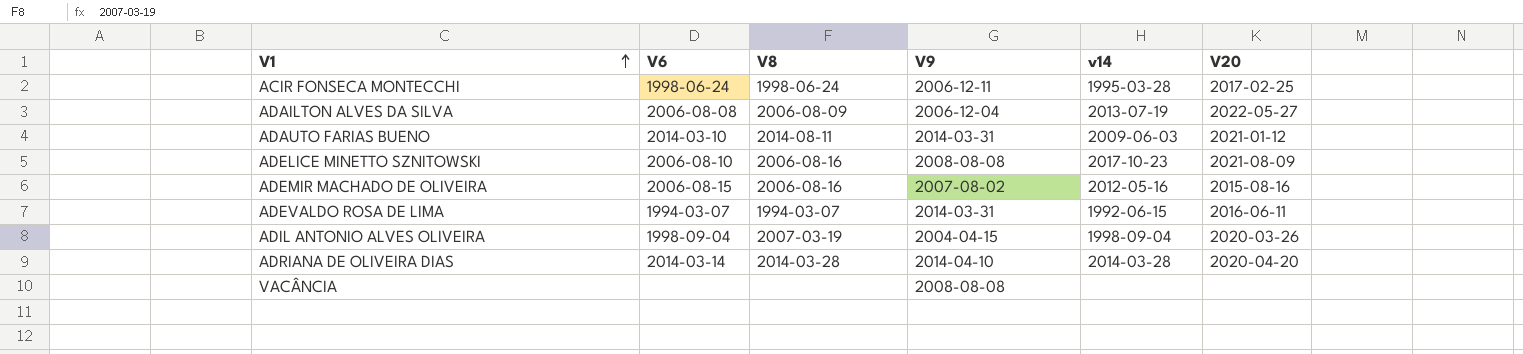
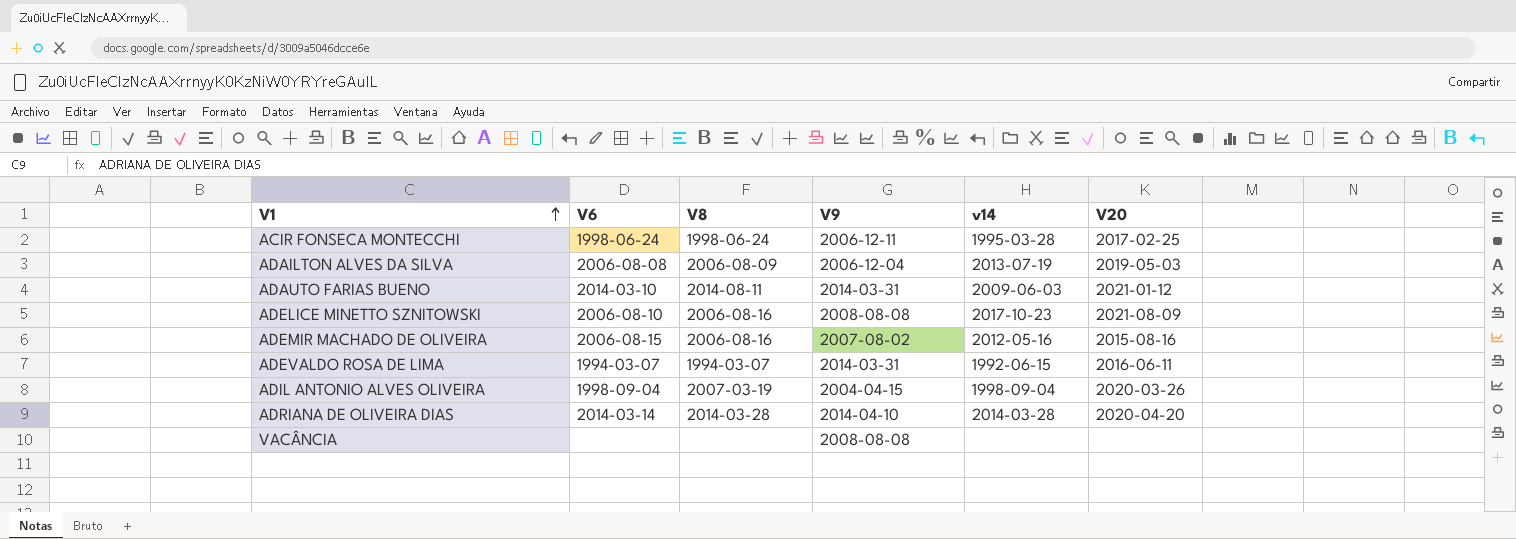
ADAILTON ALVES DA SILVA | V20: 2022-05-27 -> 2019-05-03

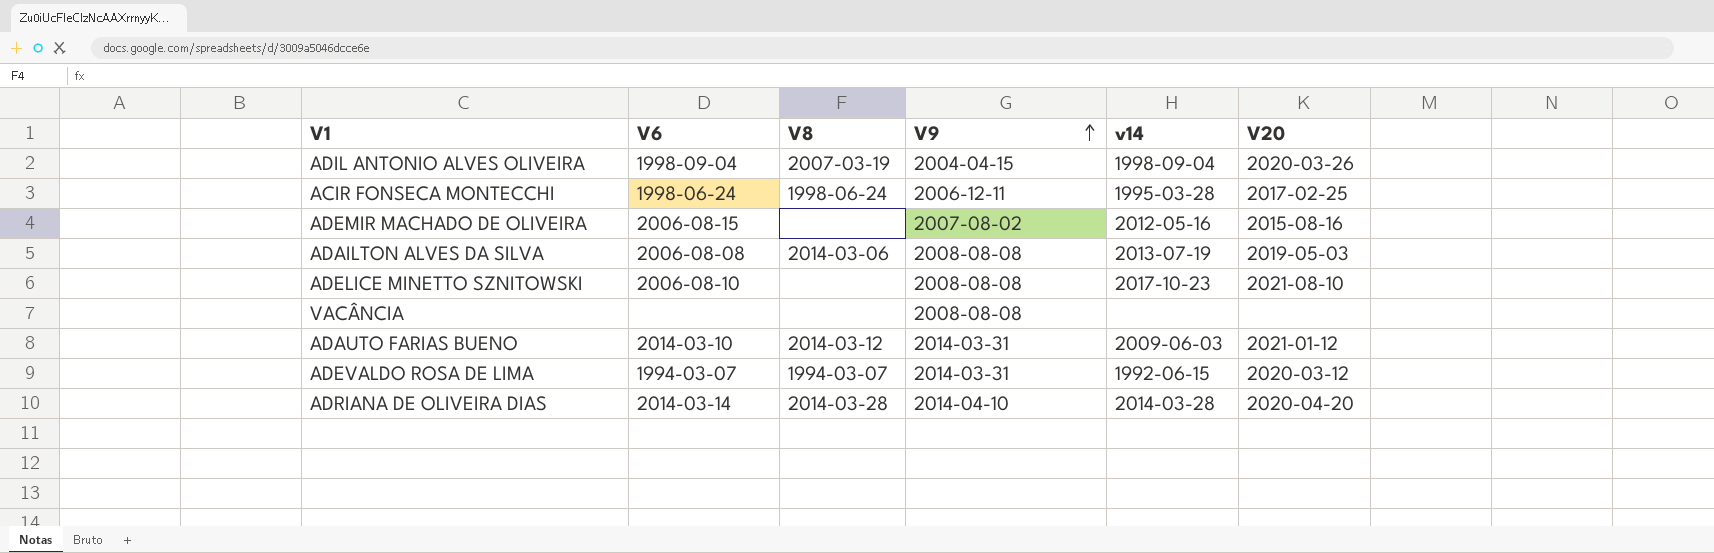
row order: V1 ascending -> V9 ascending
ADEMIR MACHADO DE OLIVEIRA | V8: 2006-08-16 -> none
ADAILTON ALVES DA SILVA | V8: 2006-08-09 -> 2014-03-06
ADAILTON ALVES DA SILVA | V9: 2006-12-04 -> 2008-08-08
ADELICE MINETTO SZNITOWSKI | V8: 2006-08-16 -> none
ADELICE MINETTO SZNITOWSKI | V20: 2021-08-09 -> 2021-08-10
ADAUTO FARIAS BUENO | V8: 2014-08-11 -> 2014-03-12
ADEVALDO ROSA DE LIMA | V20: 2016-06-11 -> 2020-03-12

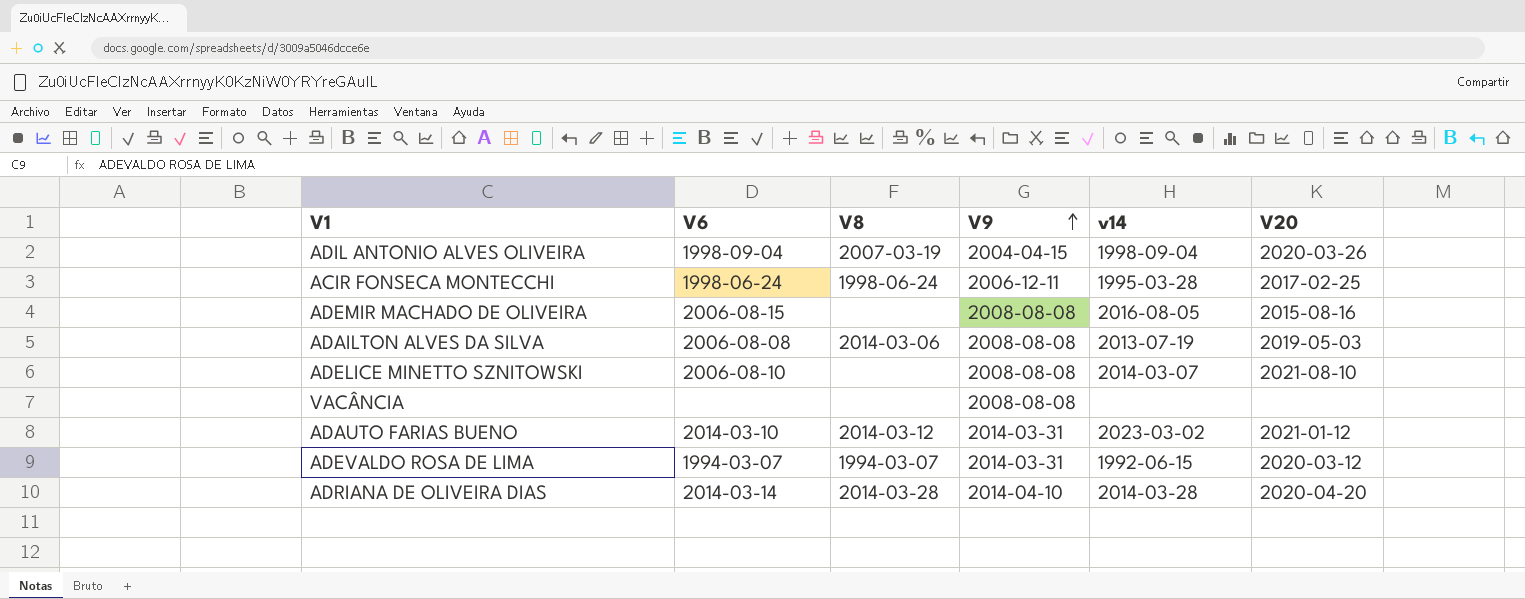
ADEMIR MACHADO DE OLIVEIRA | V9: 2007-08-02 -> 2008-08-08
ADEMIR MACHADO DE OLIVEIRA | v14: 2012-05-16 -> 2016-08-05
ADELICE MINETTO SZNITOWSKI | v14: 2017-10-23 -> 2014-03-07
ADAUTO FARIAS BUENO | v14: 2009-06-03 -> 2023-03-02

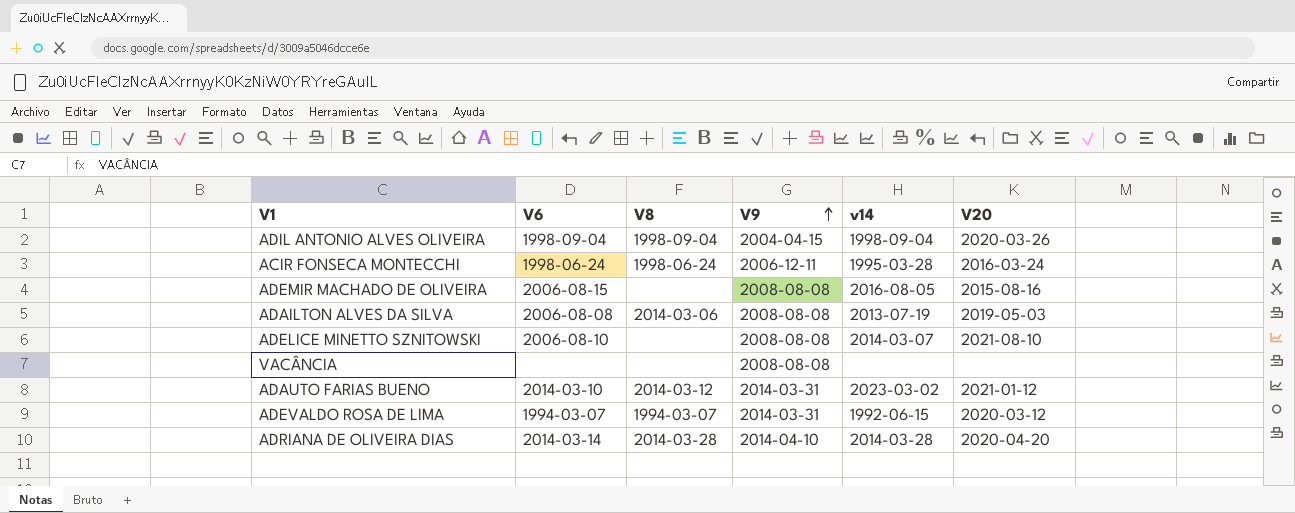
ADIL ANTONIO ALVES OLIVEIRA | V8: 2007-03-19 -> 1998-09-04
ACIR FONSECA MONTECCHI | V20: 2017-02-25 -> 2016-03-24

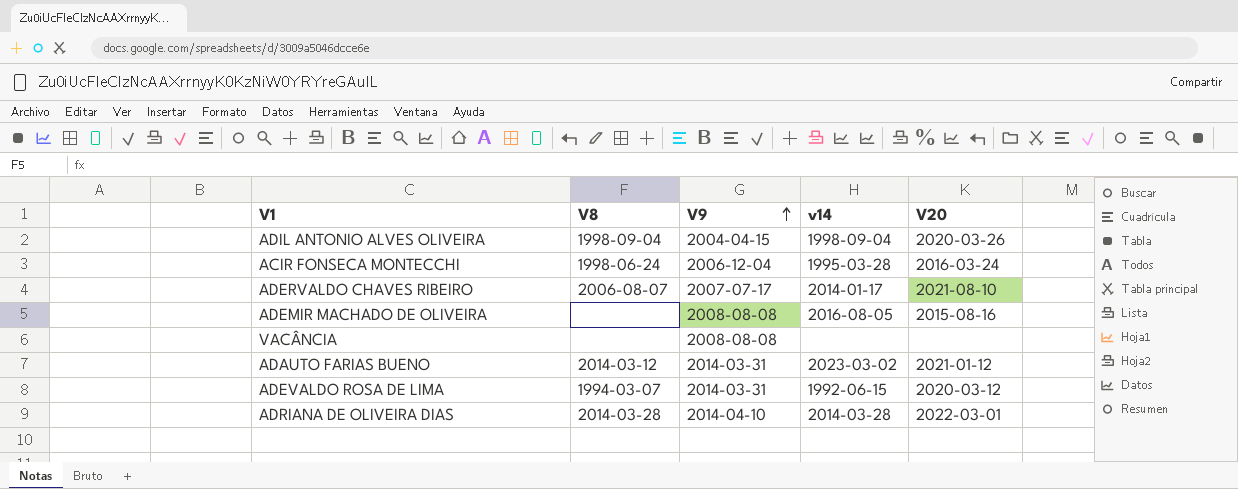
column V6 | position: 2 -> none
row ADAILTON ALVES DA SILVA: 2006-08-08 | 2014-03-06 | 2008-08-08 | 2013-07-19 | 2019-05-03 -> none
row ADELICE MINETTO SZNITOWSKI: 2006-08-10 | none | 2008-08-08 | 2014-03-07 | 2021-08-10 -> none
ACIR FONSECA MONTECCHI | V9: 2006-12-11 -> 2006-12-04
row ADERVALDO CHAVES RIBEIRO: none -> 2006-08-07 | 2007-07-17 | 2014-01-17 | 2021-08-10
ADRIANA DE OLIVEIRA DIAS | V20: 2020-04-20 -> 2022-03-01

